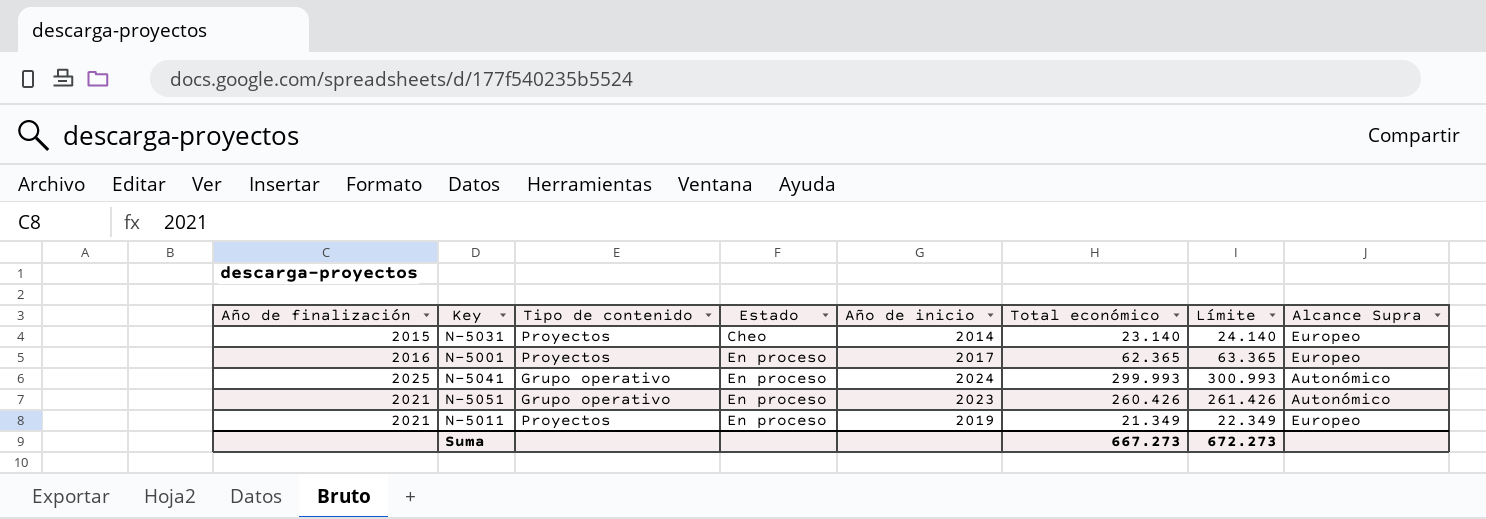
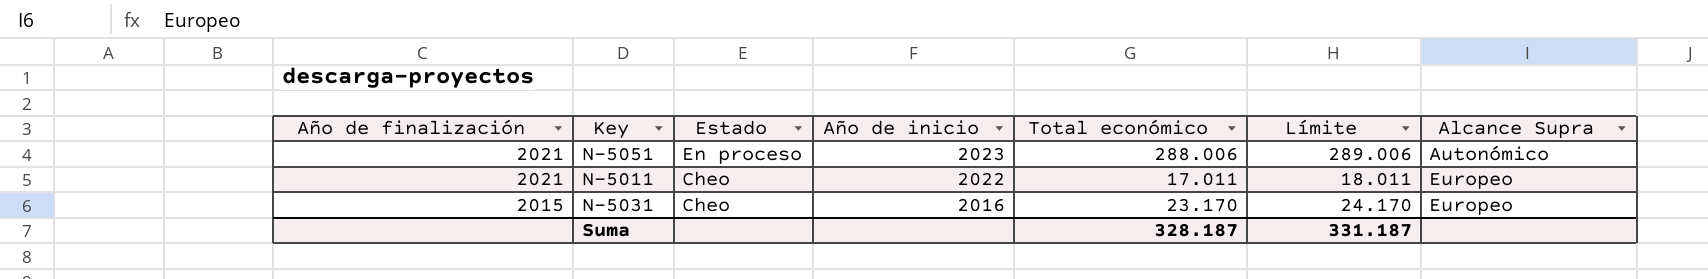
row order: Estado ascending -> Año de finalización descending
column Tipo de contenido | position: 3 -> none
row N-5001: 2016 | Proyectos | En proceso | 2017 | 62.365 | 63.365 | Europeo -> none
row N-5041: 2025 | Grupo operativo | En proceso | 2024 | 299.993 | 300.993 | Autonómico -> none
N-5051 | Total económico: 260.426 -> 288.006
N-5051 | Límite: 261.426 -> 289.006
N-5011 | Estado: En proceso -> Cheo
N-5011 | Año de inicio: 2019 -> 2022
N-5011 | Total económico: 21.349 -> 17.011
N-5011 | Límite: 22.349 -> 18.011
N-5031 | Año de inicio: 2014 -> 2016
N-5031 | Total económico: 23.140 -> 23.170
N-5031 | Límite: 24.140 -> 24.170
Suma | Total económico: 667.273 -> 328.187
Suma | Límite: 672.273 -> 331.187

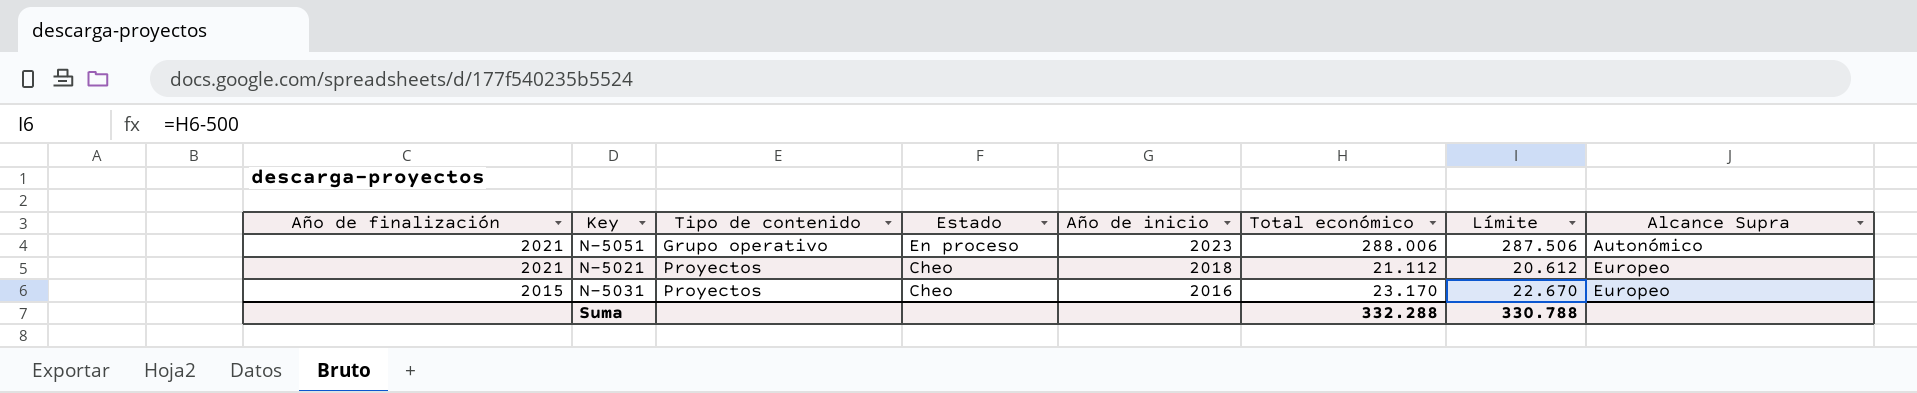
column Tipo de contenido | position: none -> 3
column Límite | formula: [Total económico] + 1000 -> [Total económico] - 500
row N-5011: 2021 | Cheo | 2022 | 17.011 | 18.011 | Europeo -> none
row N-5021: none -> 2021 | Proyectos | Cheo | 2018 | 21.112 | 20.612 | Europeo
Suma | Total económico: 328.187 -> 332.288
Suma | Límite: 331.187 -> 330.788

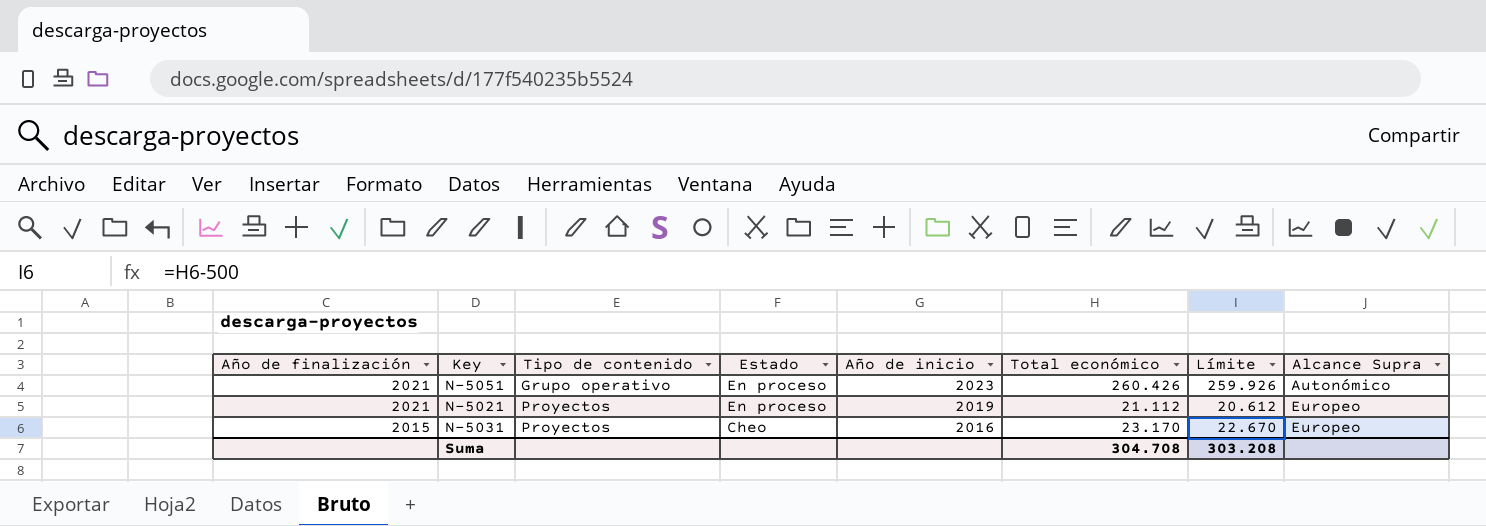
N-5051 | Total económico: 288.006 -> 260.426
N-5051 | Límite: 287.506 -> 259.926
N-5021 | Estado: Cheo -> En proceso
N-5021 | Año de inicio: 2018 -> 2019
Suma | Total económico: 332.288 -> 304.708
Suma | Límite: 330.788 -> 303.208

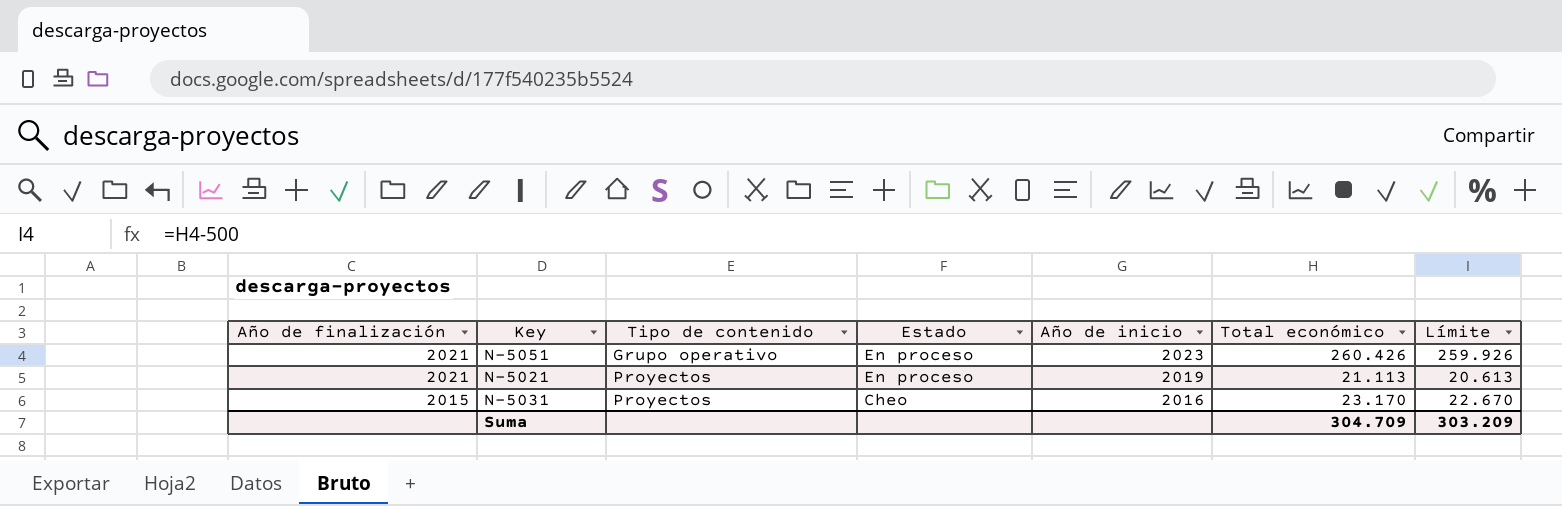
column Alcance Supra | position: 8 -> none
N-5021 | Total económico: 21.112 -> 21.113
N-5021 | Límite: 20.612 -> 20.613
Suma | Total económico: 304.708 -> 304.709
Suma | Límite: 303.208 -> 303.209

